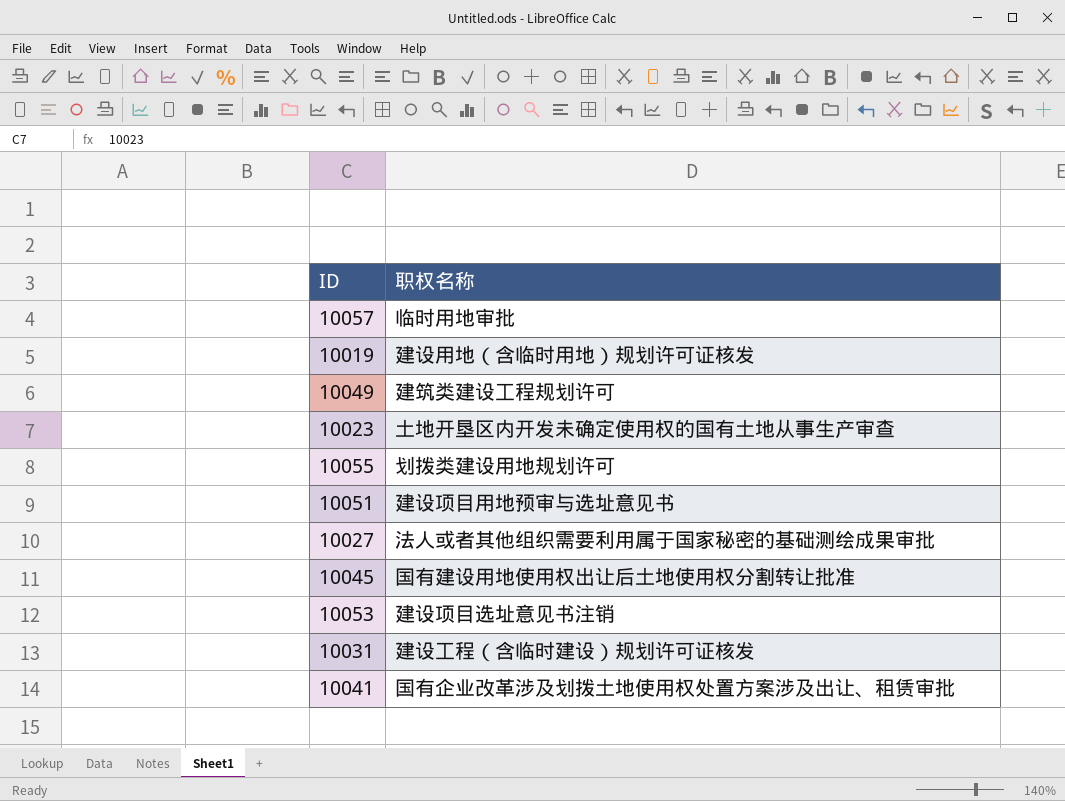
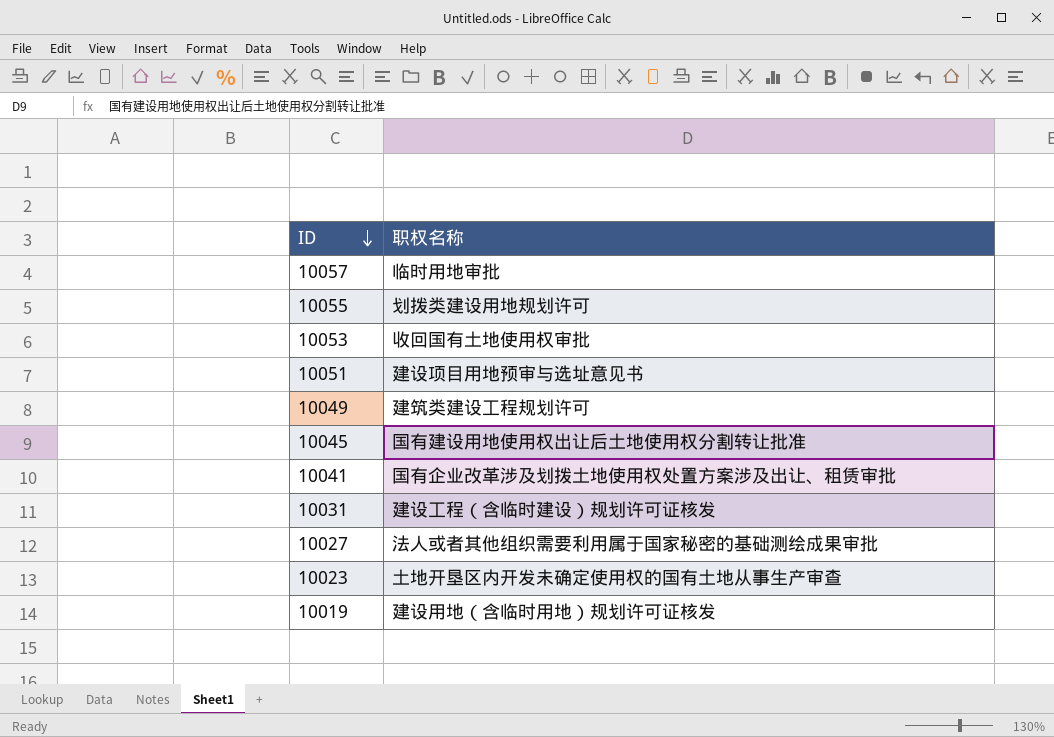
row order: none -> ID descending
10053 | 职权名称: 建设项目选址意见书注销 -> 收回国有土地使用权审批

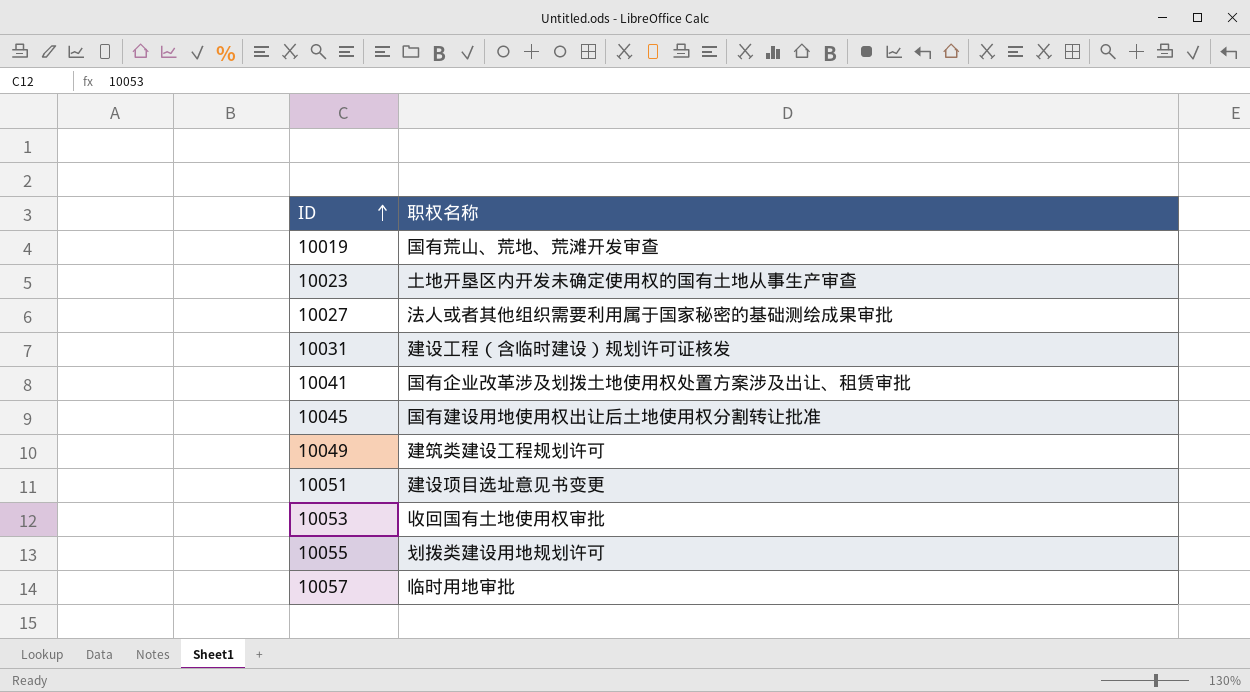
row order: ID descending -> ID ascending
10019 | 职权名称: 建设用地（含临时用地）规划许可证核发 -> 国有荒山、荒地、荒滩开发审查
10051 | 职权名称: 建设项目用地预审与选址意见书 -> 建设项目选址意见书变更

